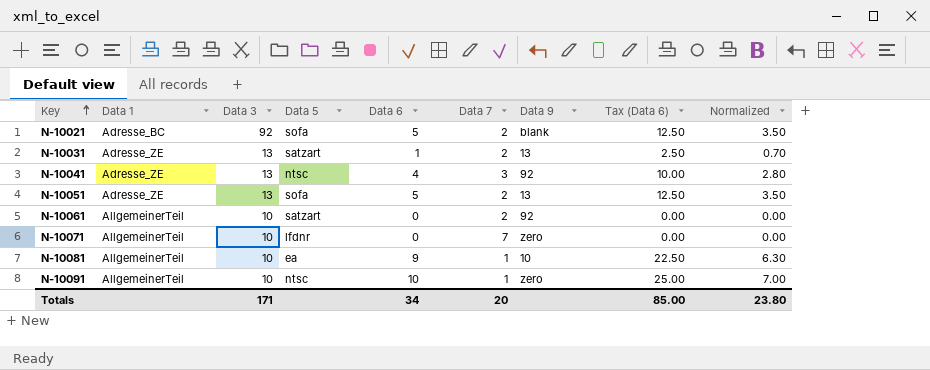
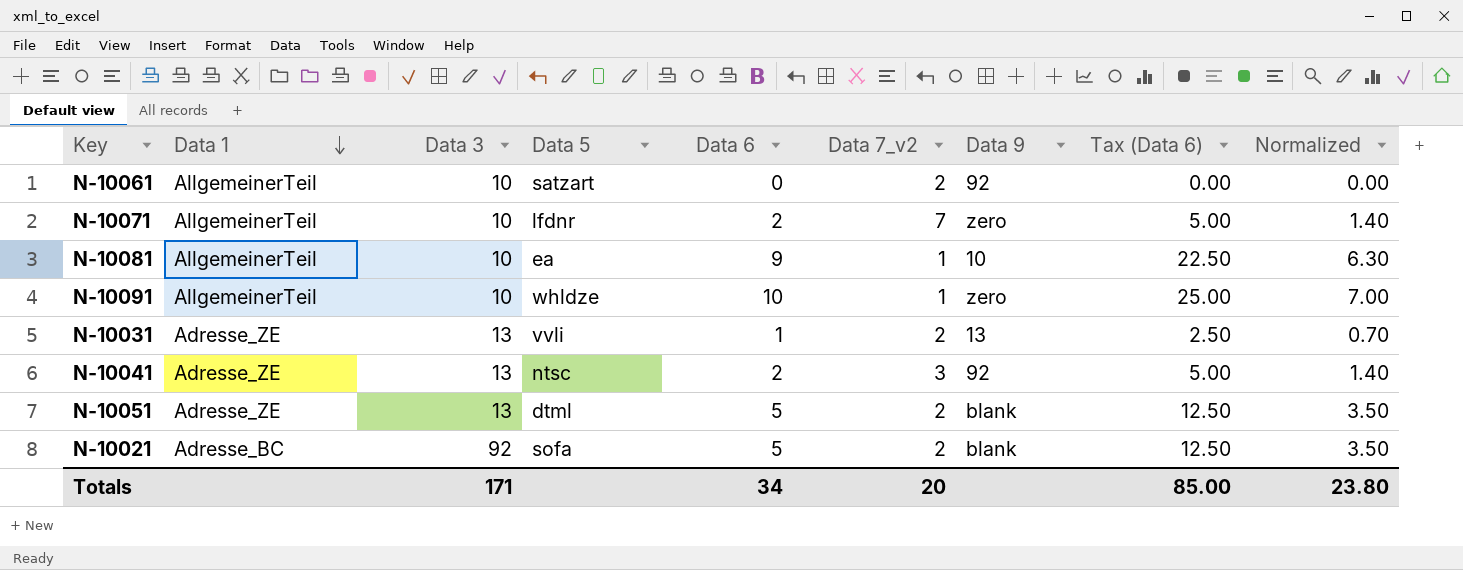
row order: Key ascending -> Data 1 descending
column name: Data 7 -> Data 7_v2
N-10071 | Data 6: 0 -> 2
N-10071 | Tax (Data 6): 0.00 -> 5.00
N-10071 | Normalized: 0.00 -> 1.40
N-10091 | Data 5: ntsc -> whldze
N-10031 | Data 5: satzart -> vvli
N-10041 | Data 6: 4 -> 2
N-10041 | Tax (Data 6): 10.00 -> 5.00
N-10041 | Normalized: 2.80 -> 1.40
N-10051 | Data 5: sofa -> dtml
N-10051 | Data 9: 13 -> blank

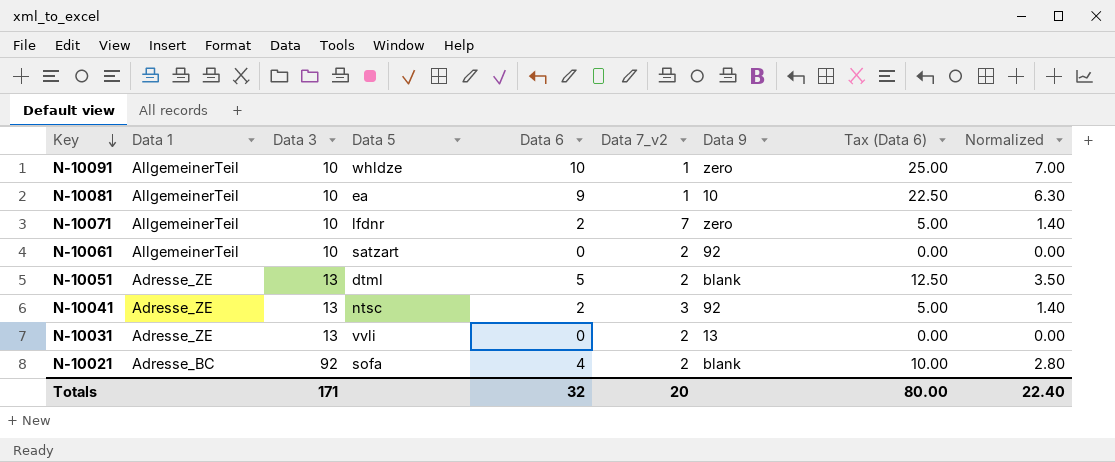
row order: Data 1 descending -> Key descending
N-10031 | Data 6: 1 -> 0
N-10031 | Tax (Data 6): 2.50 -> 0.00
N-10031 | Normalized: 0.70 -> 0.00
N-10021 | Data 6: 5 -> 4
N-10021 | Tax (Data 6): 12.50 -> 10.00
N-10021 | Normalized: 3.50 -> 2.80
Totals | Data 6: 34 -> 32
Totals | Tax (Data 6): 85.00 -> 80.00
Totals | Normalized: 23.80 -> 22.40

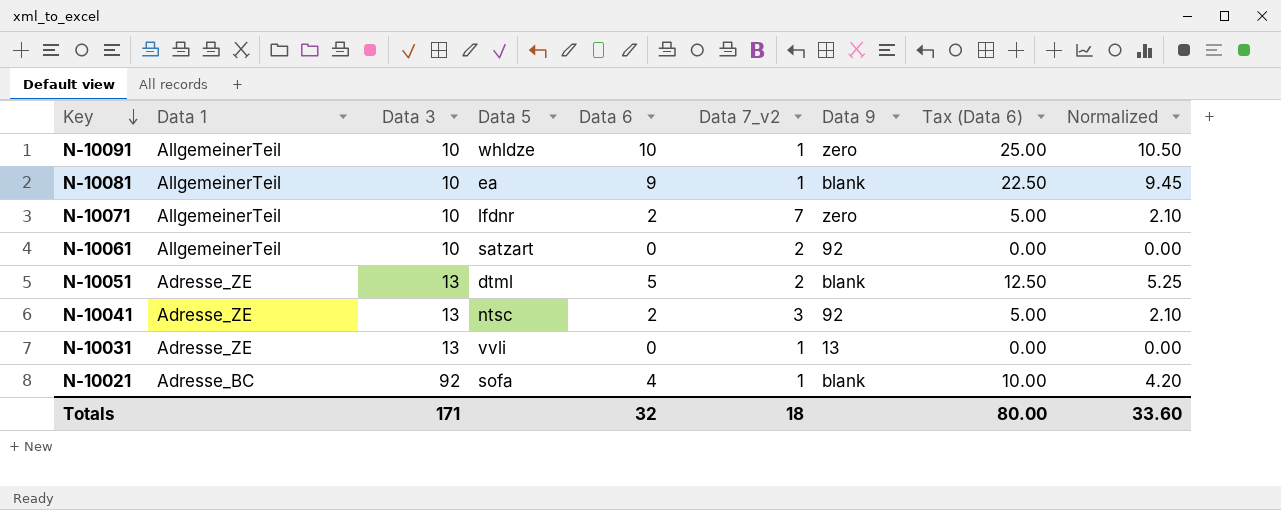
column Normalized | formula: [Data 6] * 0.7 -> [Data 6] * 1.05
N-10081 | Data 9: 10 -> blank
N-10031 | Data 7_v2: 2 -> 1
N-10021 | Data 7_v2: 2 -> 1
Totals | Data 7_v2: 20 -> 18
Totals | Normalized: 22.40 -> 33.60

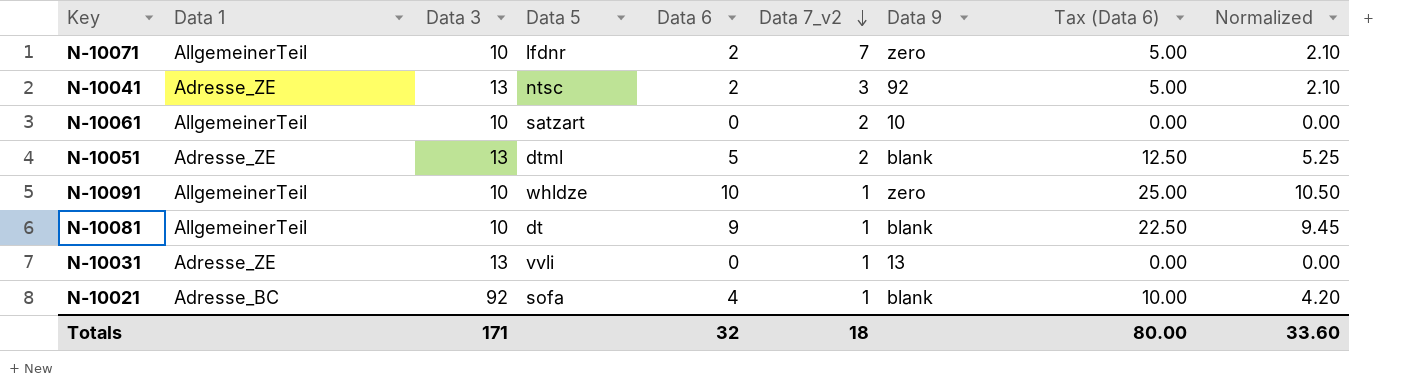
row order: Key descending -> Data 7_v2 descending
N-10061 | Data 9: 92 -> 10
N-10081 | Data 5: ea -> dt

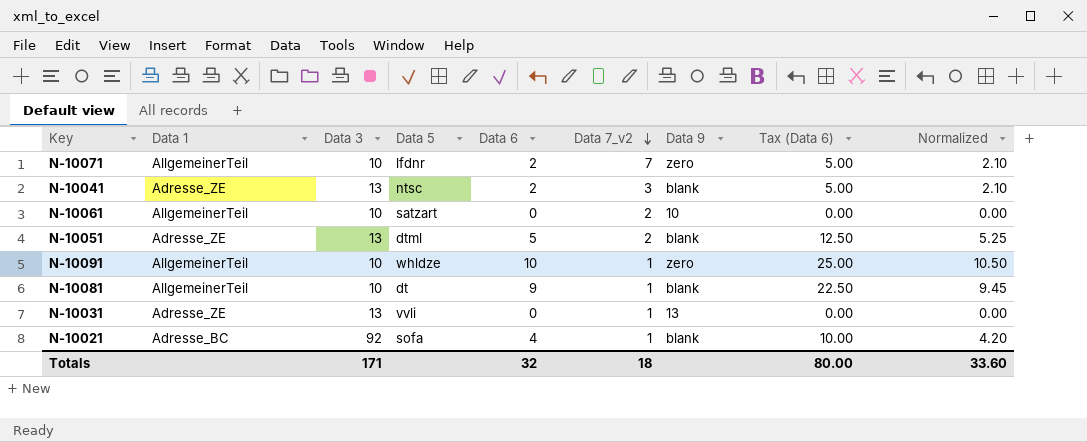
N-10041 | Data 9: 92 -> blank

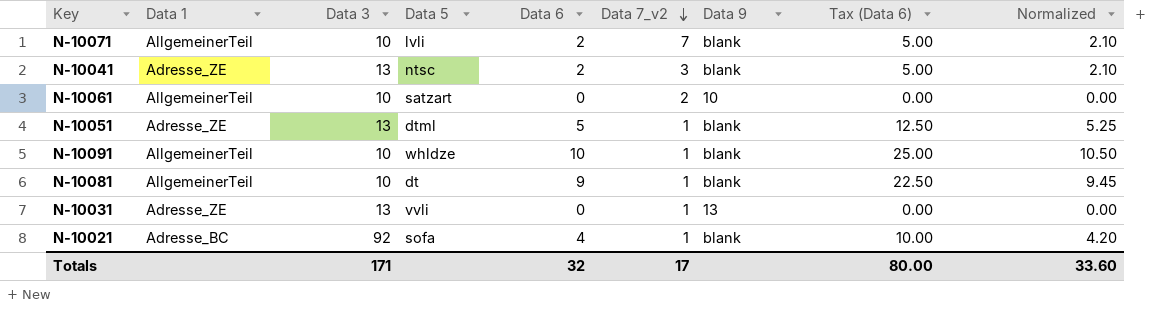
N-10071 | Data 5: lfdnr -> lvli
N-10071 | Data 9: zero -> blank
N-10051 | Data 7_v2: 2 -> 1
N-10091 | Data 9: zero -> blank
Totals | Data 7_v2: 18 -> 17

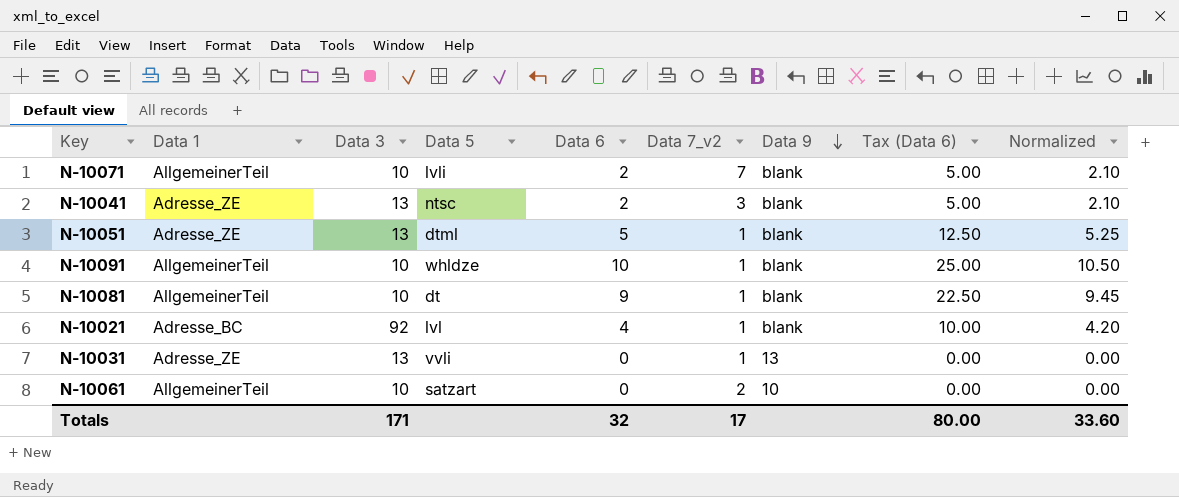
row order: Data 7_v2 descending -> Data 9 descending
N-10021 | Data 5: sofa -> lvl

